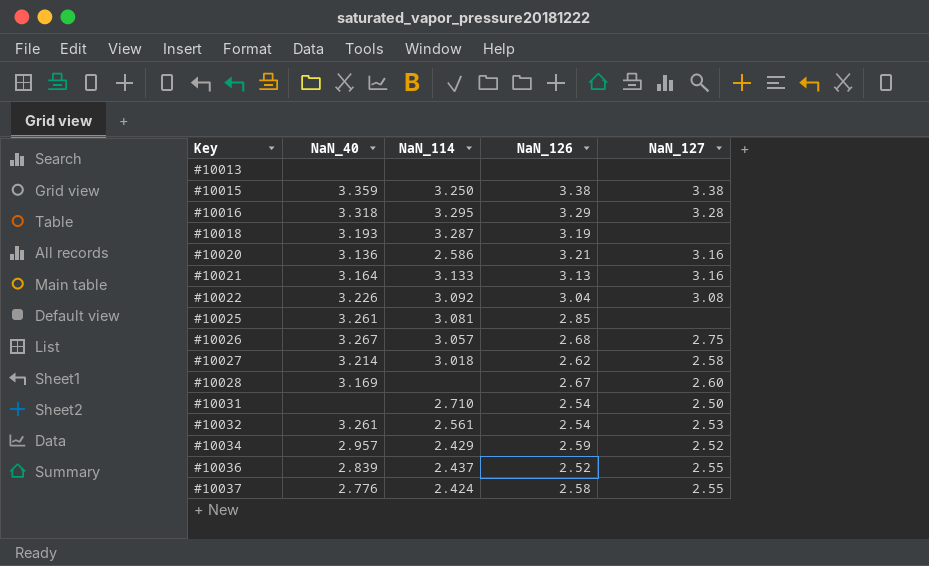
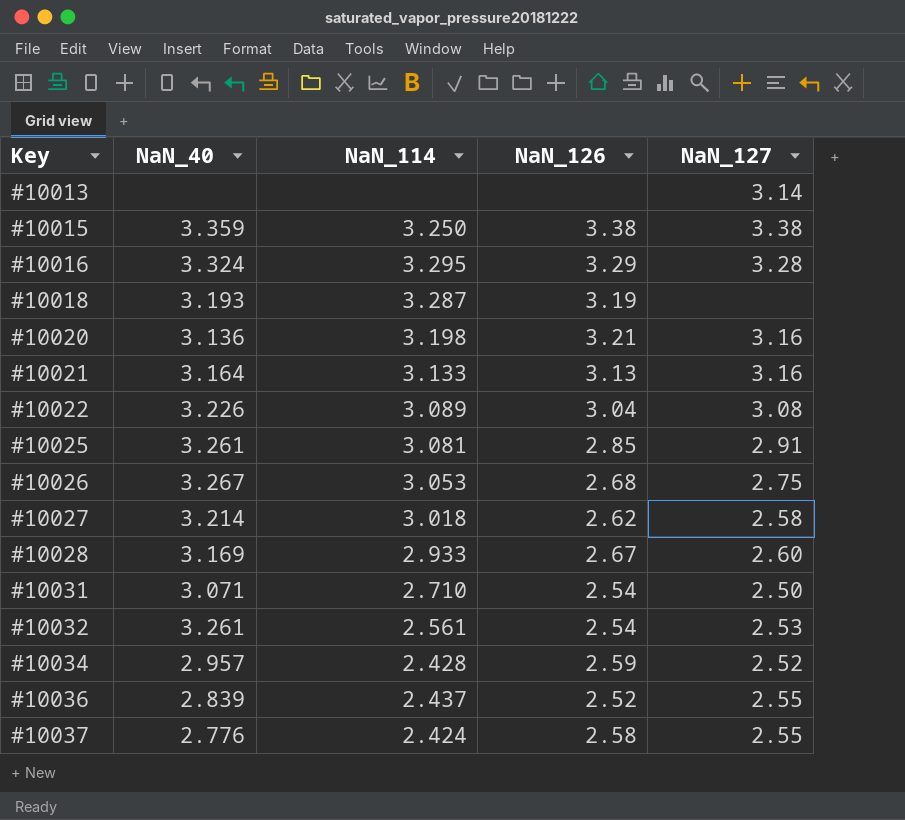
#10013 | NaN_127: none -> 3.14
#10016 | NaN_40: 3.318 -> 3.324
#10020 | NaN_114: 2.586 -> 3.198
#10022 | NaN_114: 3.092 -> 3.089
#10025 | NaN_127: none -> 2.91
#10026 | NaN_114: 3.057 -> 3.053
#10028 | NaN_114: none -> 2.933
#10031 | NaN_40: none -> 3.071
#10034 | NaN_114: 2.429 -> 2.428

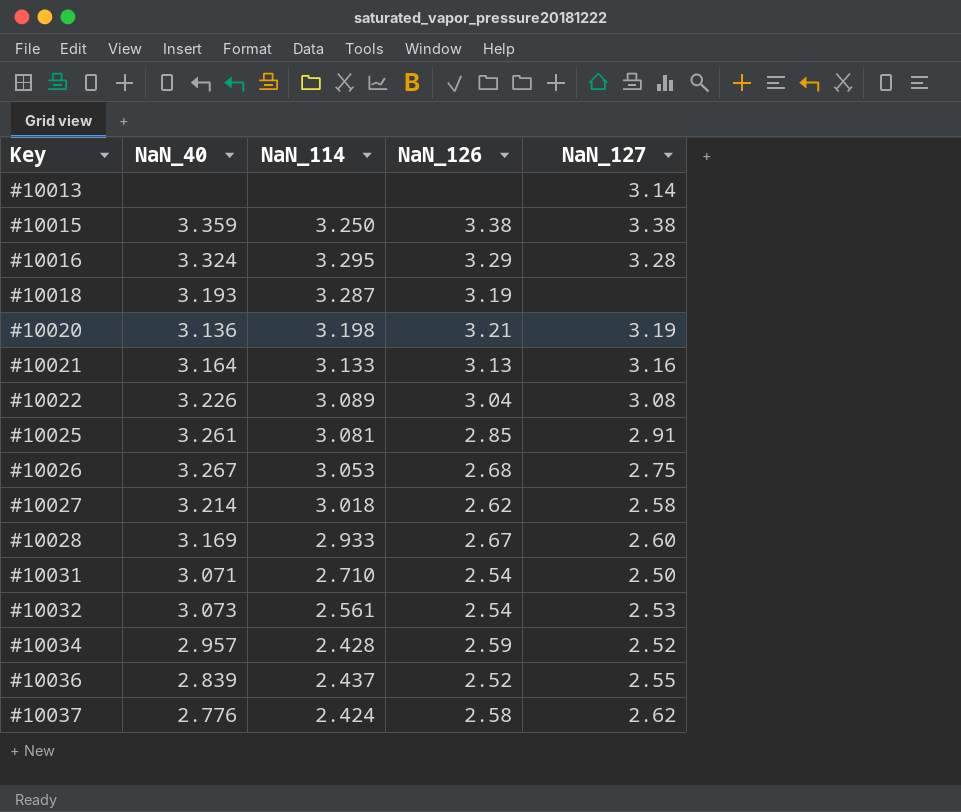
#10020 | NaN_127: 3.16 -> 3.19
#10032 | NaN_40: 3.261 -> 3.073
#10037 | NaN_127: 2.55 -> 2.62

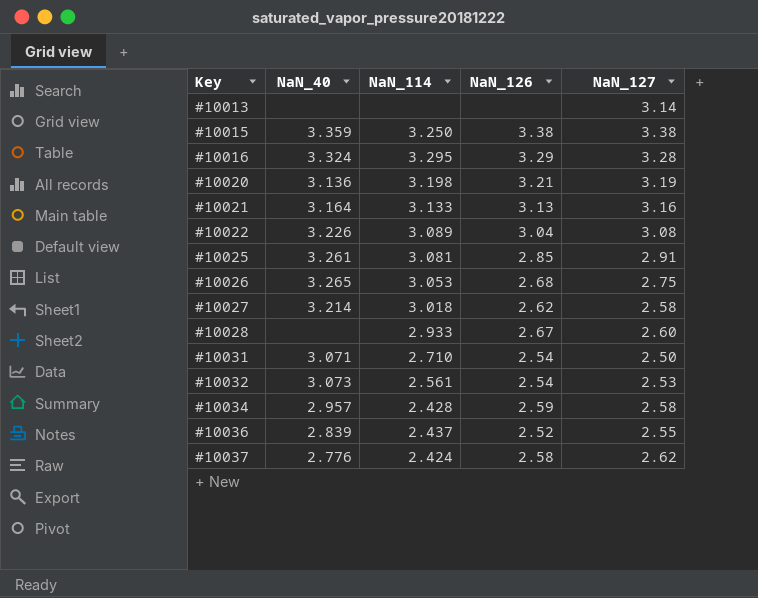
row #10018: 3.193 | 3.287 | 3.19 | none -> none
#10026 | NaN_40: 3.267 -> 3.265
#10028 | NaN_40: 3.169 -> none
#10034 | NaN_127: 2.52 -> 2.58

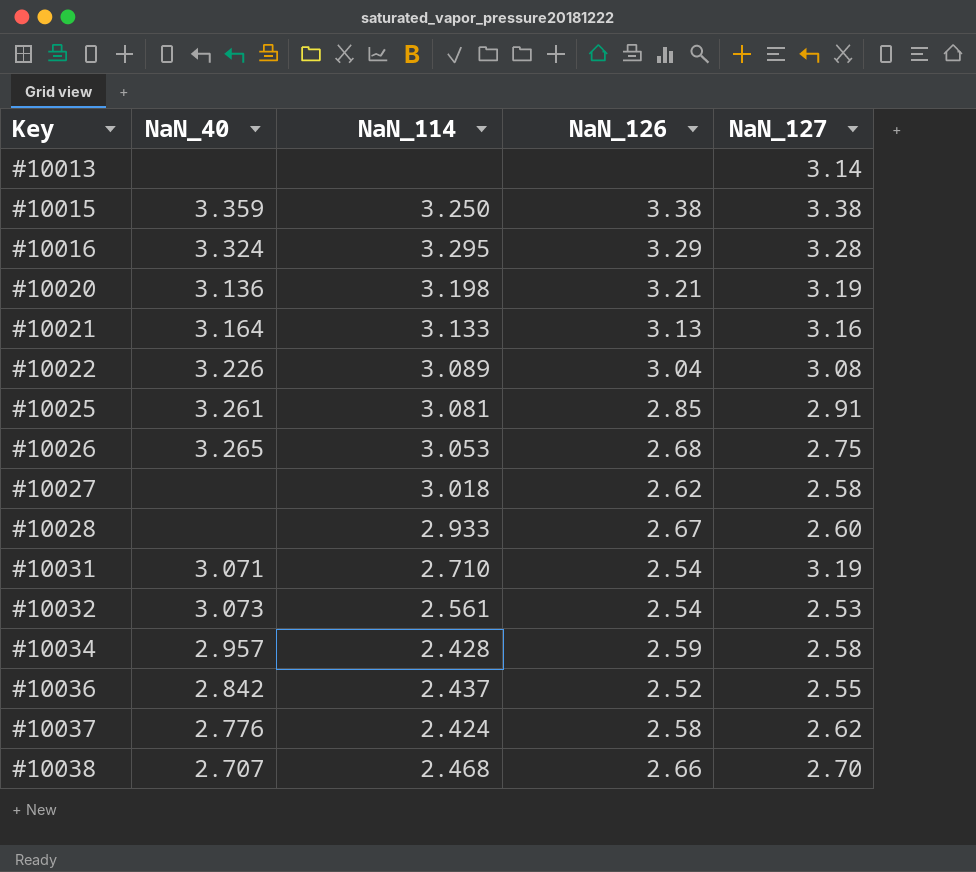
#10027 | NaN_40: 3.214 -> none
#10031 | NaN_127: 2.50 -> 3.19
#10036 | NaN_40: 2.839 -> 2.842
row #10038: none -> 2.707 | 2.468 | 2.66 | 2.70

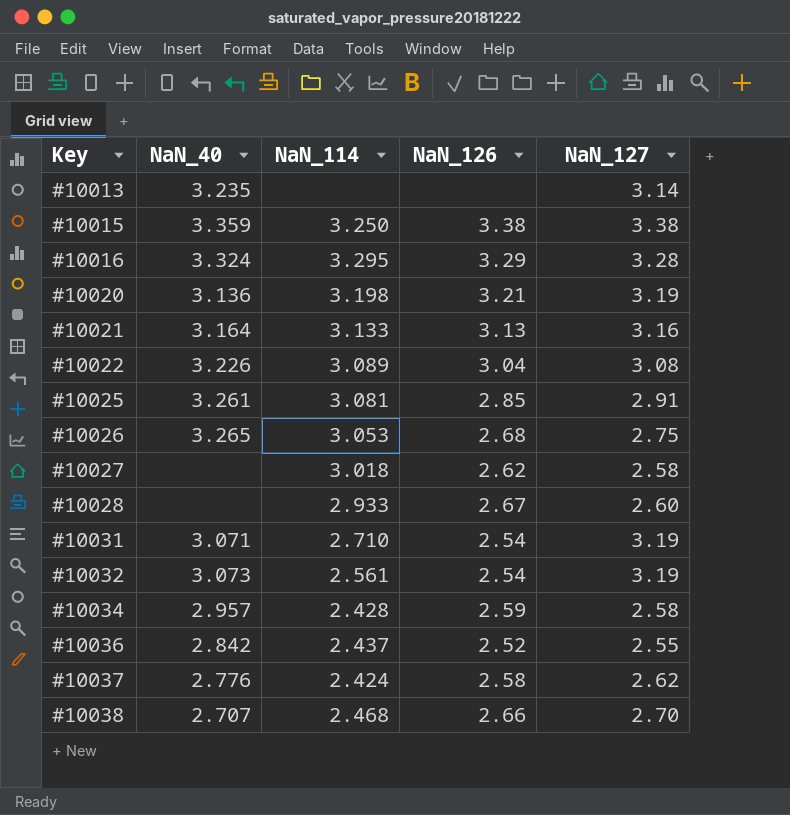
#10013 | NaN_40: none -> 3.235
#10032 | NaN_127: 2.53 -> 3.19

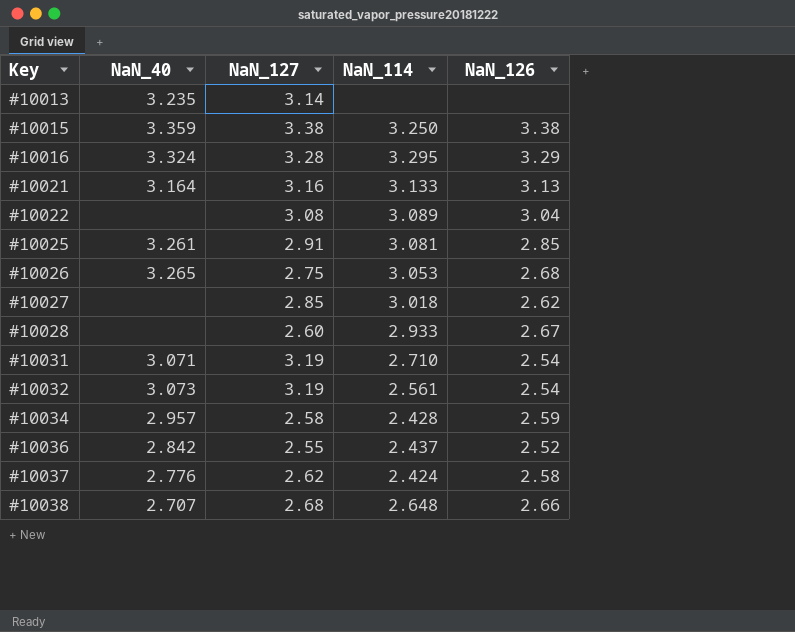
column NaN_127 | position: 5 -> 3
row #10020: 3.136 | 3.198 | 3.21 | 3.19 -> none
#10022 | NaN_40: 3.226 -> none
#10027 | NaN_127: 2.58 -> 2.85
#10038 | NaN_127: 2.70 -> 2.68
#10038 | NaN_114: 2.468 -> 2.648

